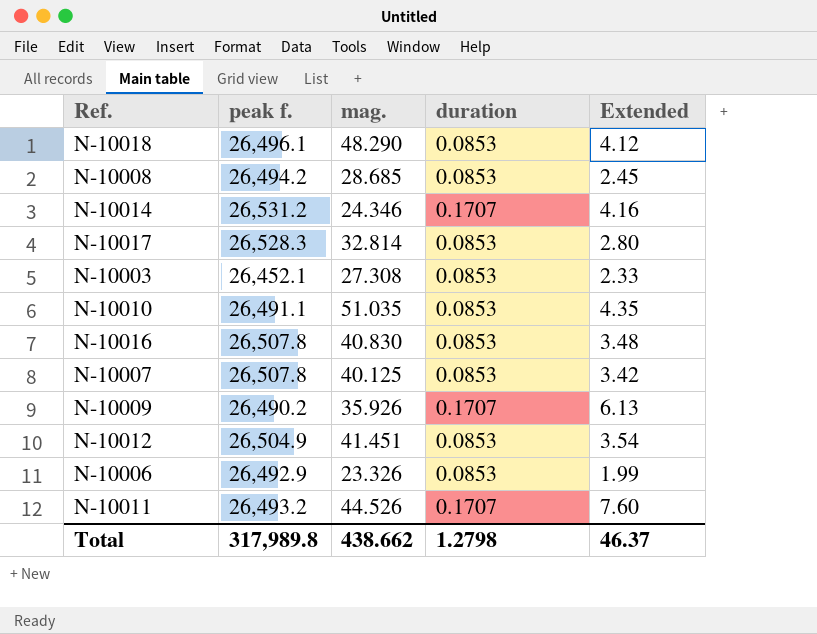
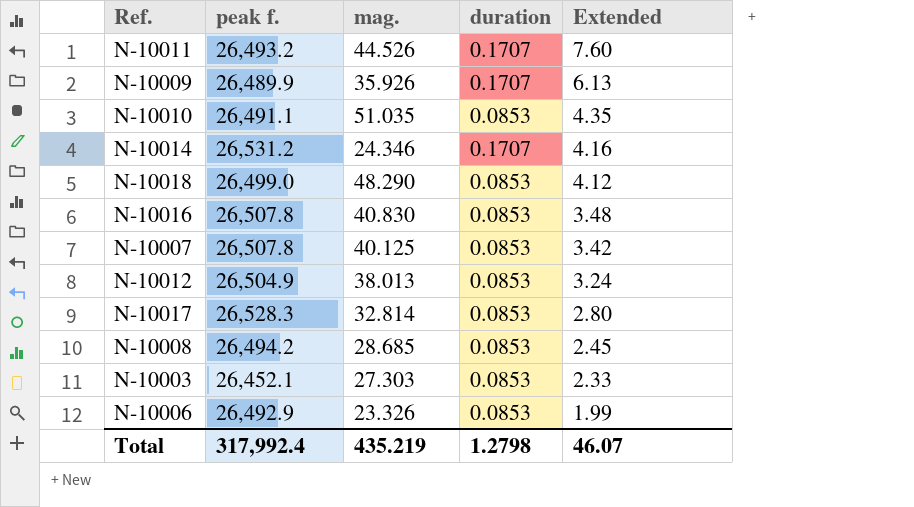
row order: none -> Extended descending
N-10009 | peak f.: 26,490.2 -> 26,489.9
N-10018 | peak f.: 26,496.1 -> 26,499.0
N-10012 | mag.: 41.451 -> 38.013
N-10012 | Extended: 3.54 -> 3.24
N-10003 | mag.: 27.308 -> 27.303
Total | peak f.: 317,989.8 -> 317,992.4
Total | mag.: 438.662 -> 435.219
Total | Extended: 46.37 -> 46.07

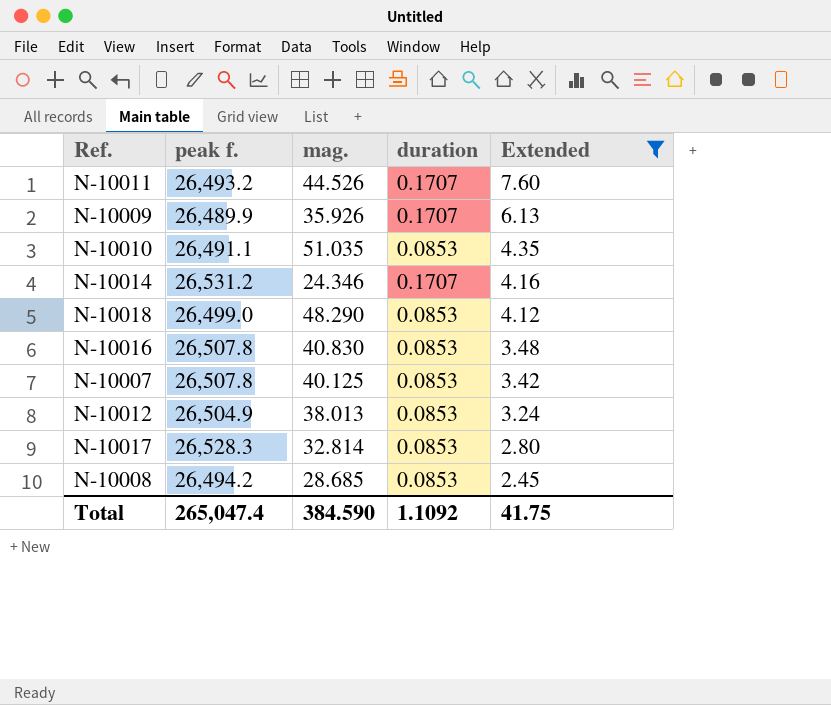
filter: none -> Extended >= 2.45
Total | peak f.: 317,992.4 -> 265,047.4
Total | mag.: 435.219 -> 384.590
Total | duration: 1.2798 -> 1.1092
Total | Extended: 46.07 -> 41.75

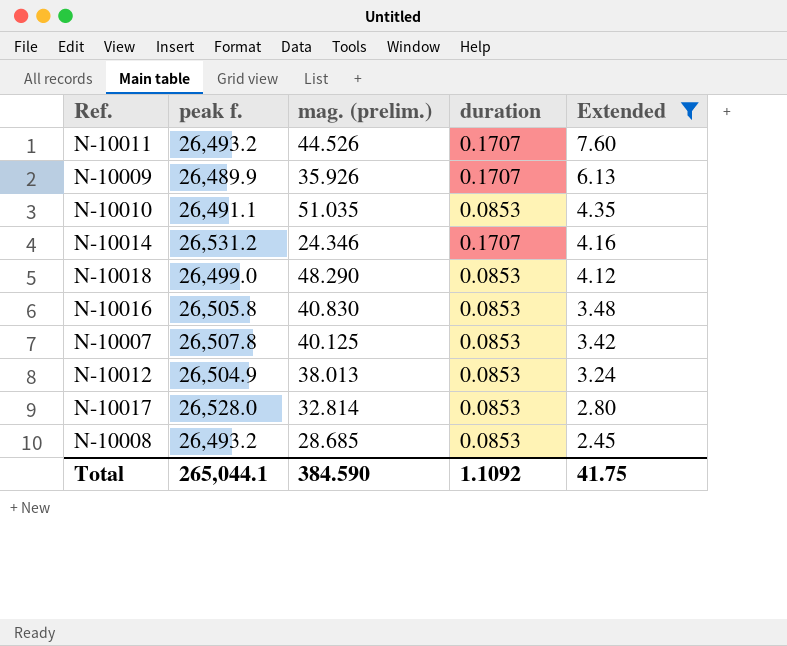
column name: mag. -> mag. (prelim.)
N-10016 | peak f.: 26,507.8 -> 26,505.8
N-10017 | peak f.: 26,528.3 -> 26,528.0
N-10008 | peak f.: 26,494.2 -> 26,493.2
Total | peak f.: 265,047.4 -> 265,044.1

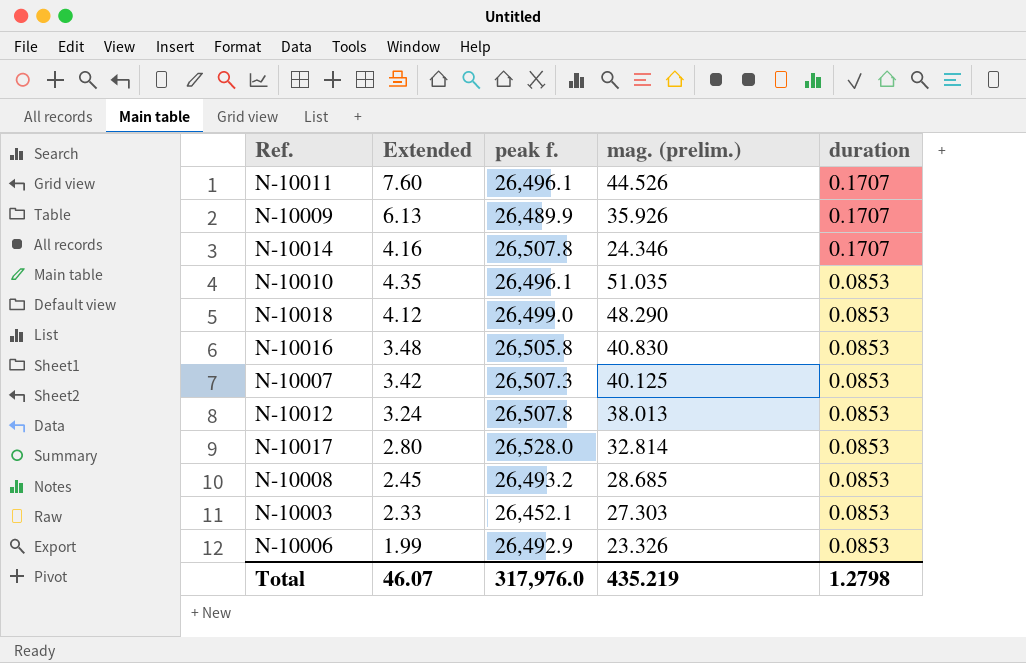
filter: Extended >= 2.45 -> none
row order: Extended descending -> duration descending
column Extended | position: 5 -> 2
N-10011 | peak f.: 26,493.2 -> 26,496.1
N-10014 | peak f.: 26,531.2 -> 26,507.8
N-10010 | peak f.: 26,491.1 -> 26,496.1
N-10007 | peak f.: 26,507.8 -> 26,507.3
N-10012 | peak f.: 26,504.9 -> 26,507.8
Total | Extended: 41.75 -> 46.07
Total | peak f.: 265,044.1 -> 317,976.0
Total | mag. (prelim.): 384.590 -> 435.219
Total | duration: 1.1092 -> 1.2798

